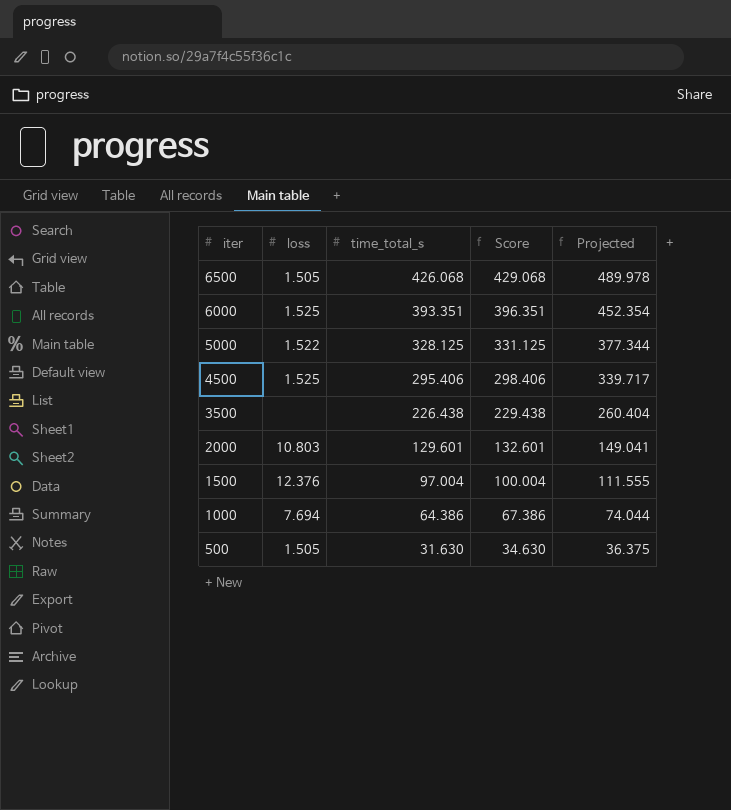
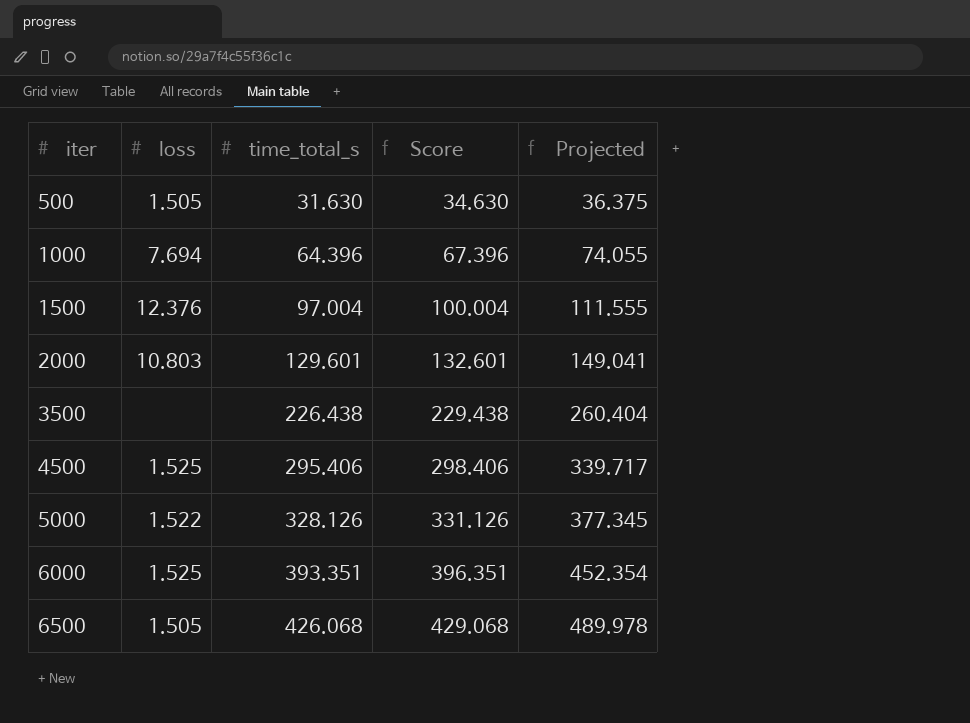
row order: iter descending -> iter ascending
1000 | time_total_s: 64.386 -> 64.396
1000 | Score: 67.386 -> 67.396
1000 | Projected: 74.044 -> 74.055
5000 | time_total_s: 328.125 -> 328.126
5000 | Score: 331.125 -> 331.126
5000 | Projected: 377.344 -> 377.345

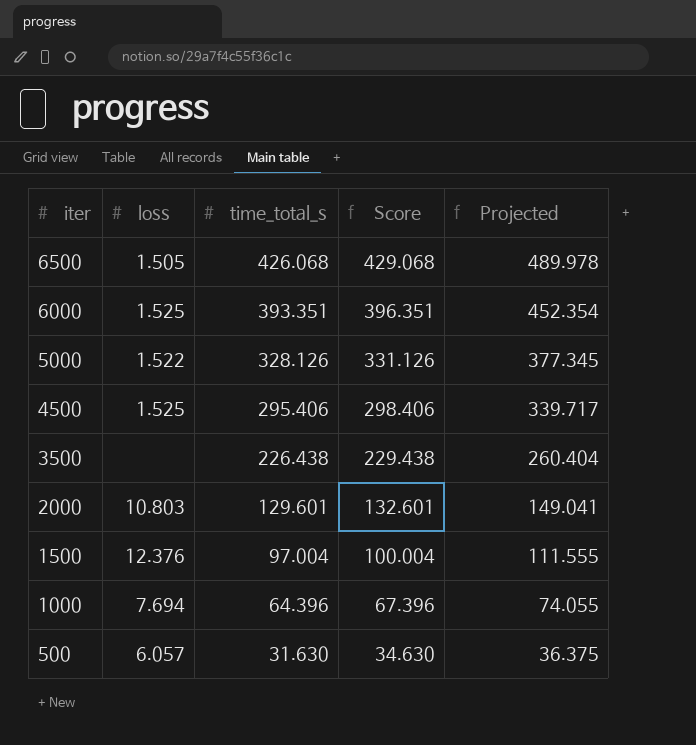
row order: iter ascending -> iter descending
500 | loss: 1.505 -> 6.057

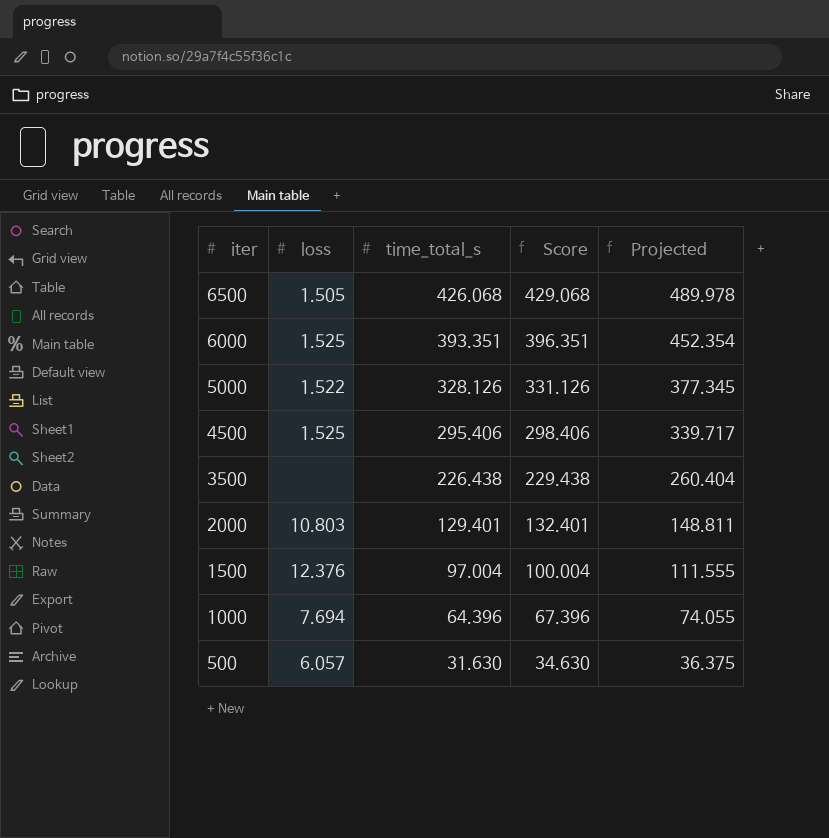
2000 | time_total_s: 129.601 -> 129.401
2000 | Score: 132.601 -> 132.401
2000 | Projected: 149.041 -> 148.811

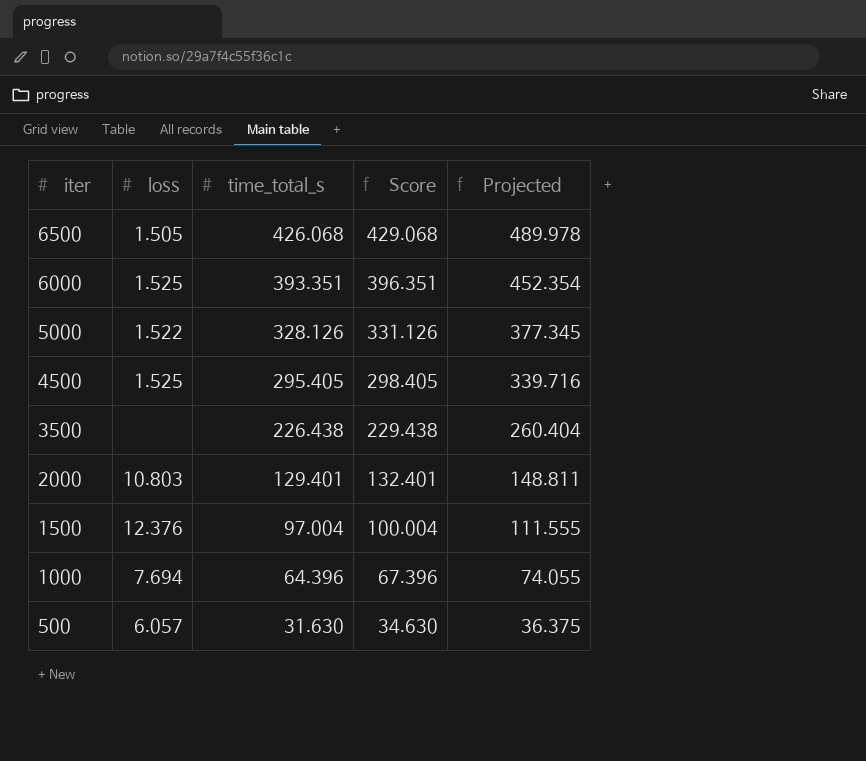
4500 | time_total_s: 295.406 -> 295.405
4500 | Score: 298.406 -> 298.405
4500 | Projected: 339.717 -> 339.716

